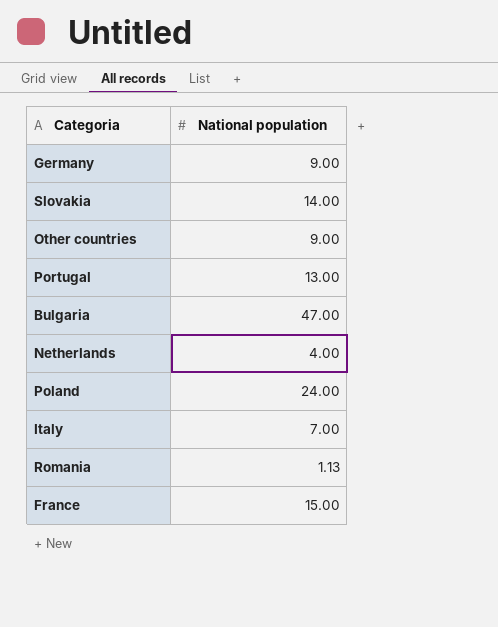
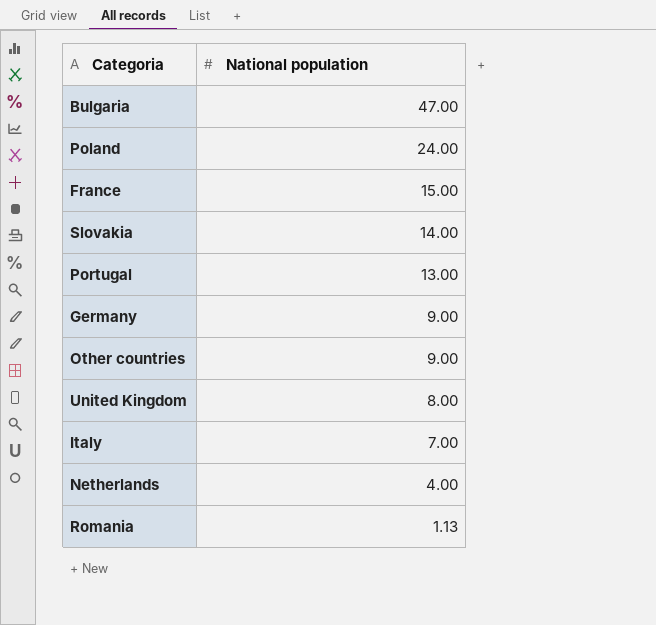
row order: none -> National population descending
row United Kingdom: none -> 8.00

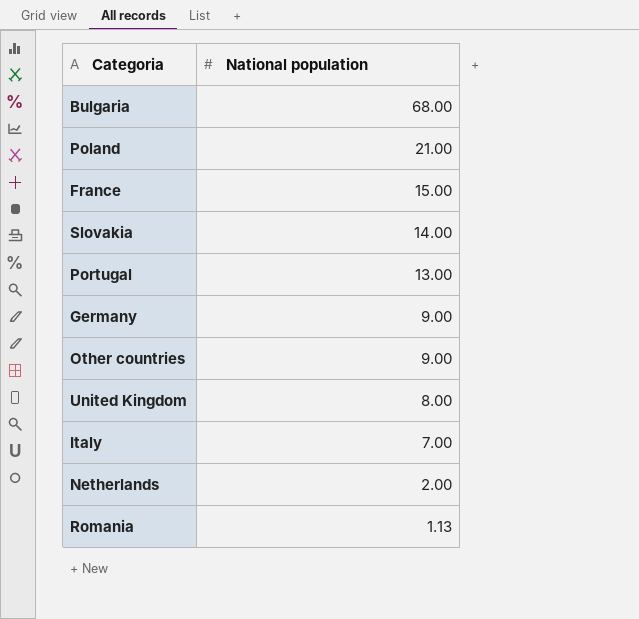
Bulgaria | National population: 47.00 -> 68.00
Poland | National population: 24.00 -> 21.00
Netherlands | National population: 4.00 -> 2.00

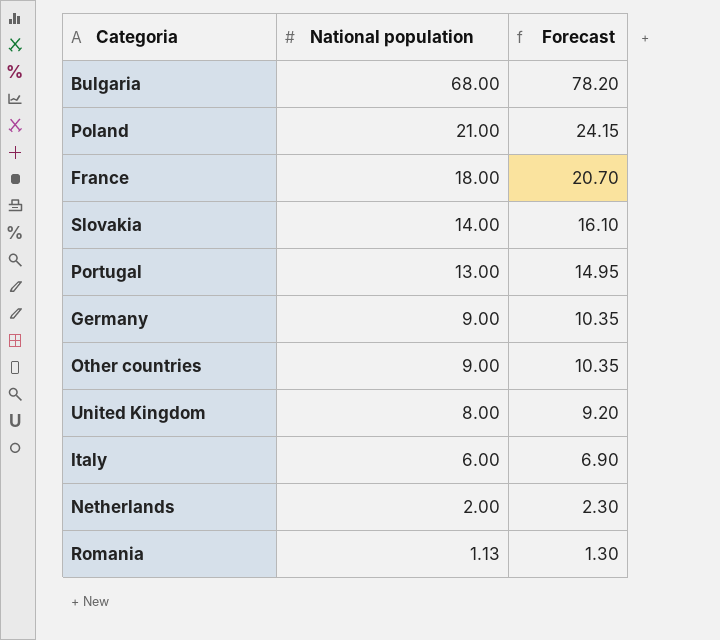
column Forecast | formula: none -> [National population] * 1.15
France | National population: 15.00 -> 18.00
Italy | National population: 7.00 -> 6.00

